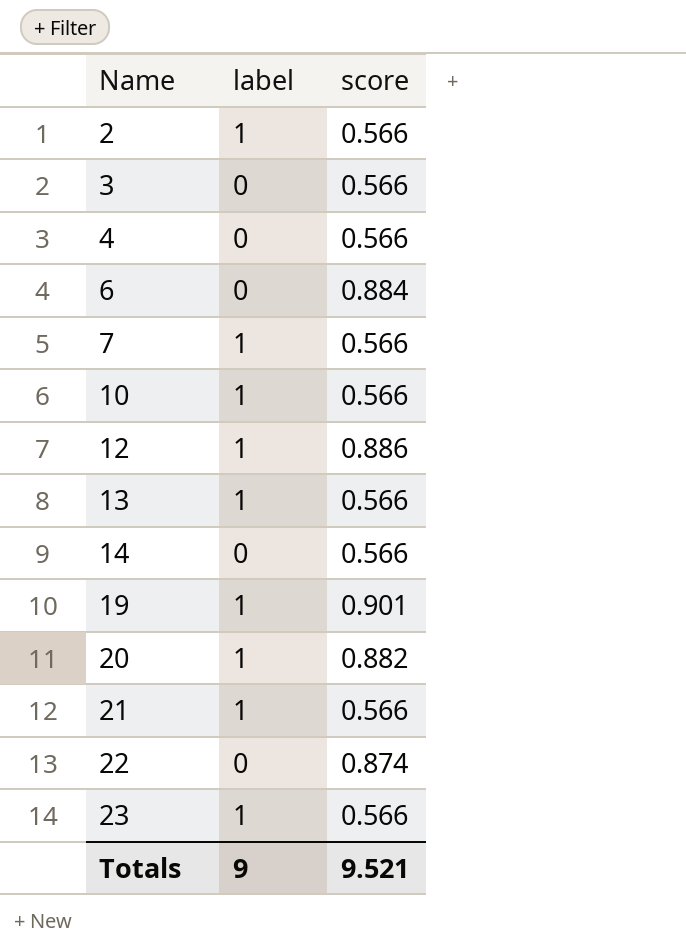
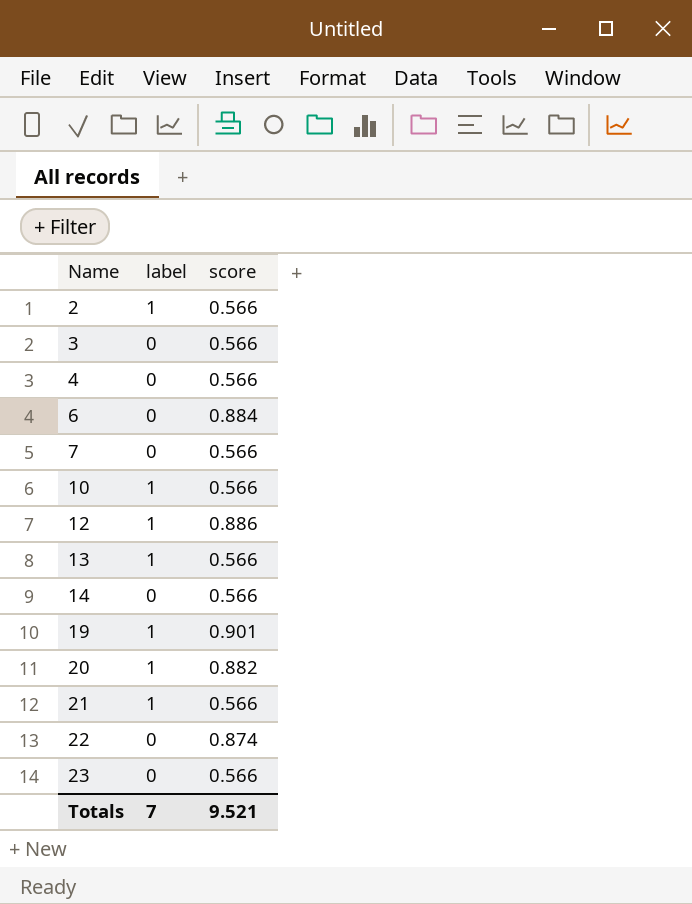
7 | label: 1 -> 0
23 | label: 1 -> 0
Totals | label: 9 -> 7

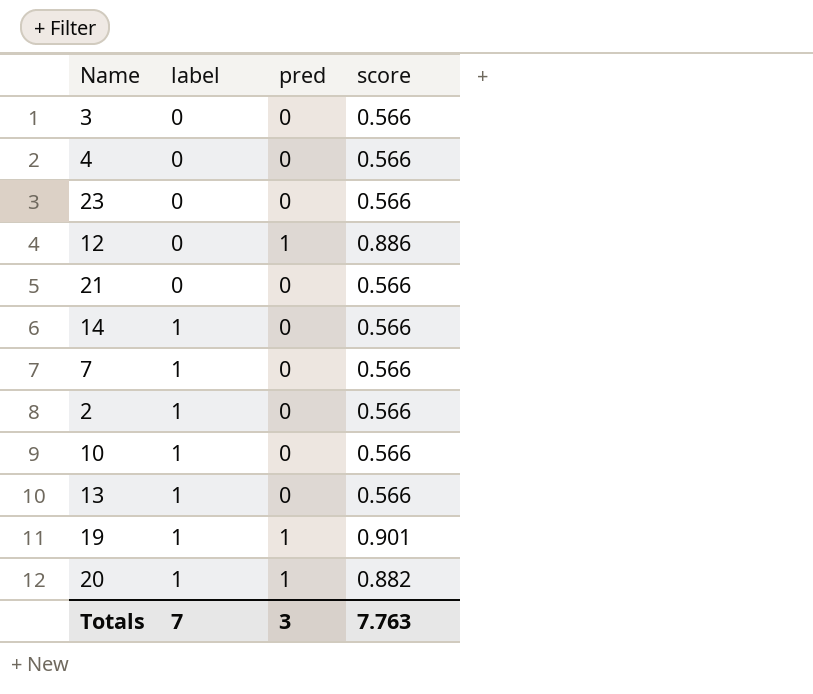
row order: Name ascending -> label ascending
column pred | position: none -> 3
row 6: 0 | 0.884 -> none
row 22: 0 | 0.874 -> none
12 | label: 1 -> 0
21 | label: 1 -> 0
14 | label: 0 -> 1
7 | label: 0 -> 1
Totals | score: 9.521 -> 7.763

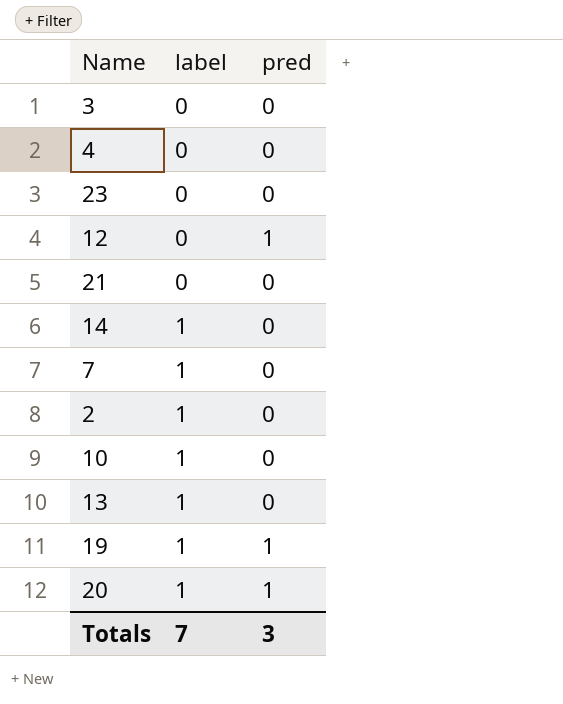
column score | position: 4 -> none

